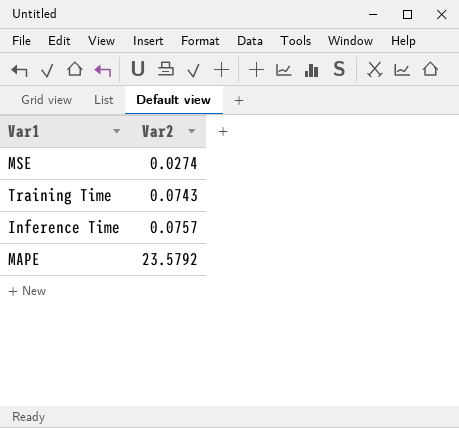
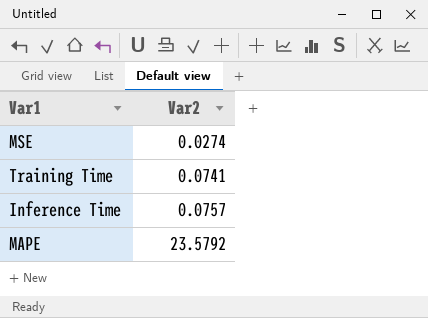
Training Time | Var2: 0.0743 -> 0.0741

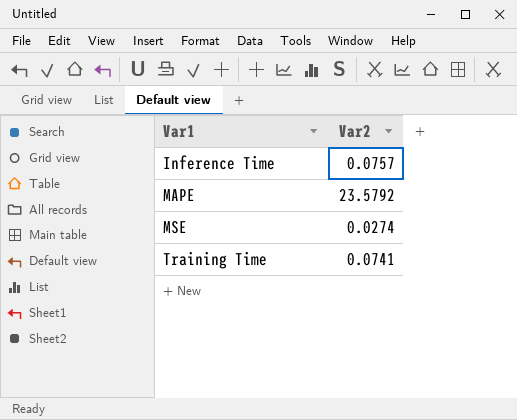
row order: Var2 ascending -> Var1 ascending

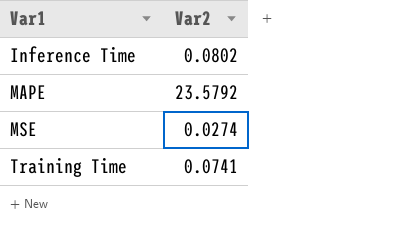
Inference Time | Var2: 0.0757 -> 0.0802

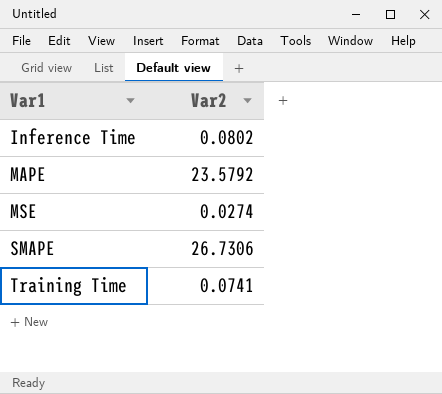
row SMAPE: none -> 26.7306

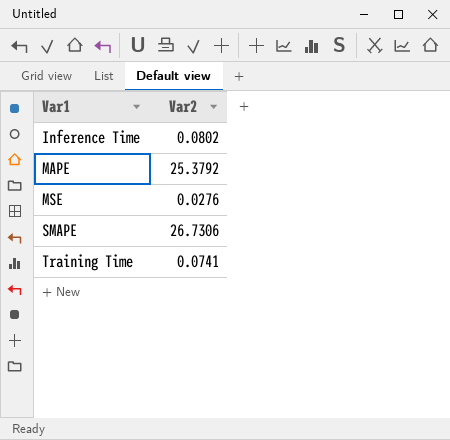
MAPE | Var2: 23.5792 -> 25.3792
MSE | Var2: 0.0274 -> 0.0276

